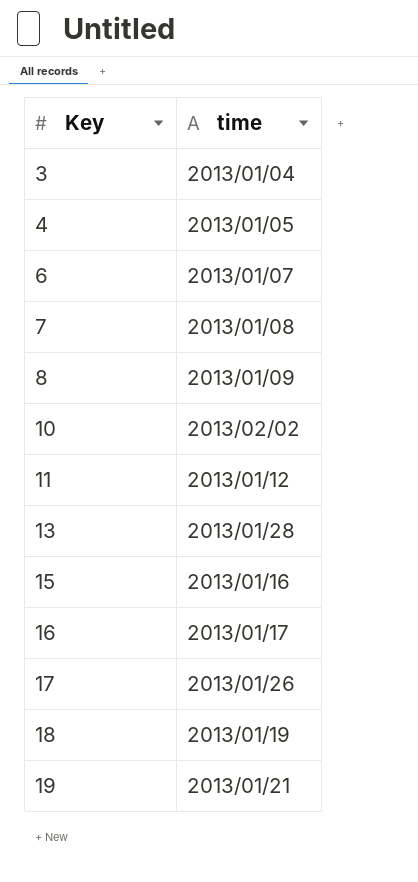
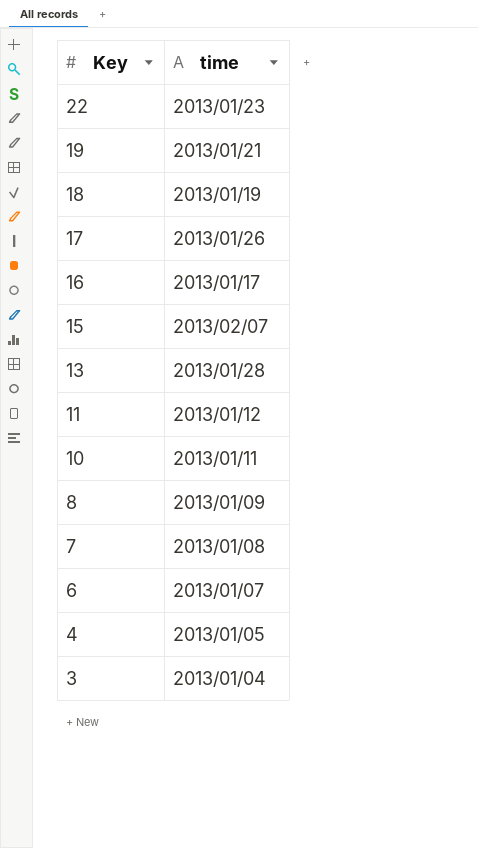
row order: Key ascending -> Key descending
row 22: none -> 2013/01/23
15 | time: 2013/01/16 -> 2013/02/07
10 | time: 2013/02/02 -> 2013/01/11

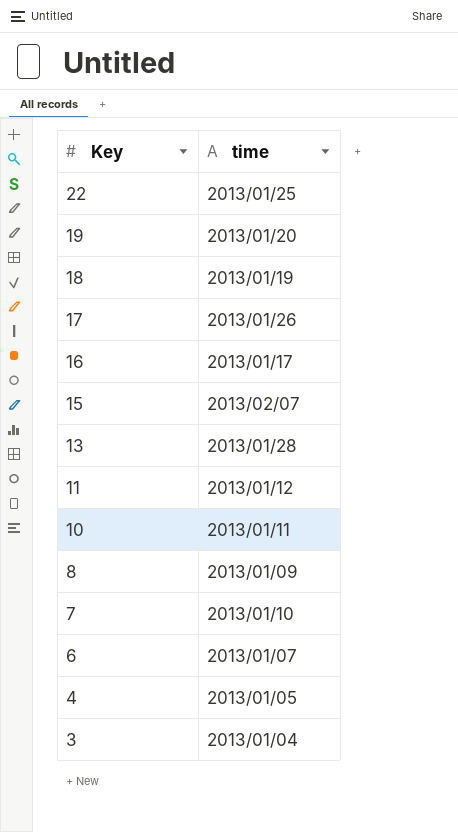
22 | time: 2013/01/23 -> 2013/01/25
19 | time: 2013/01/21 -> 2013/01/20
7 | time: 2013/01/08 -> 2013/01/10

